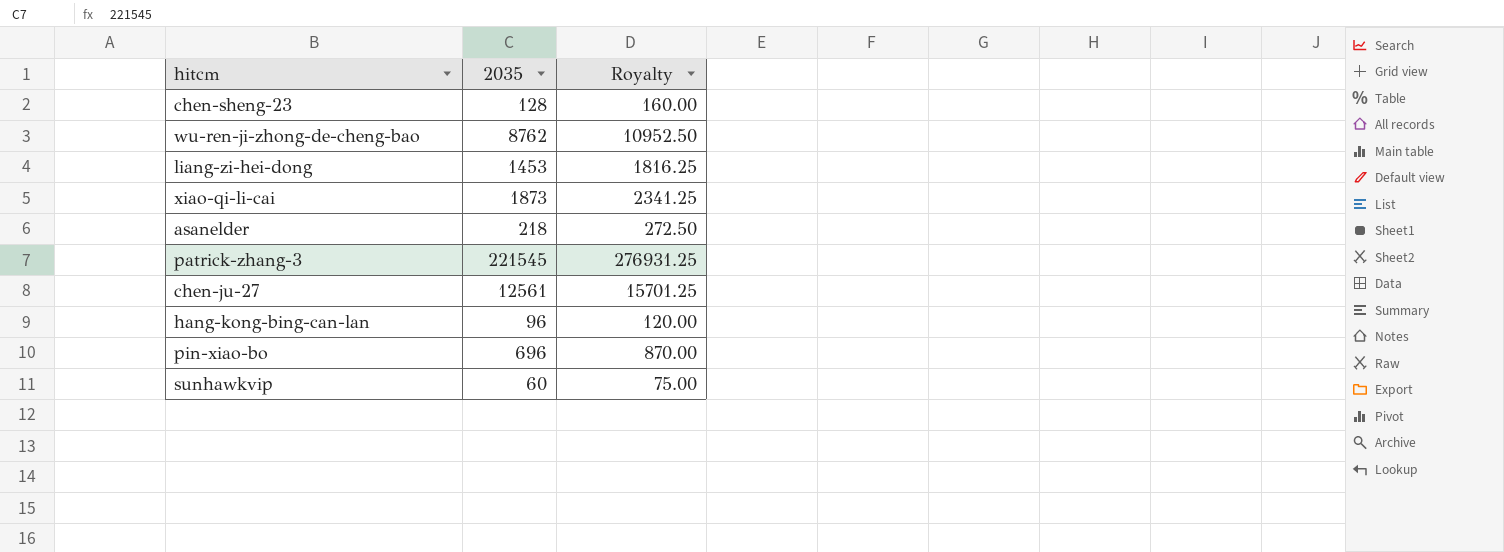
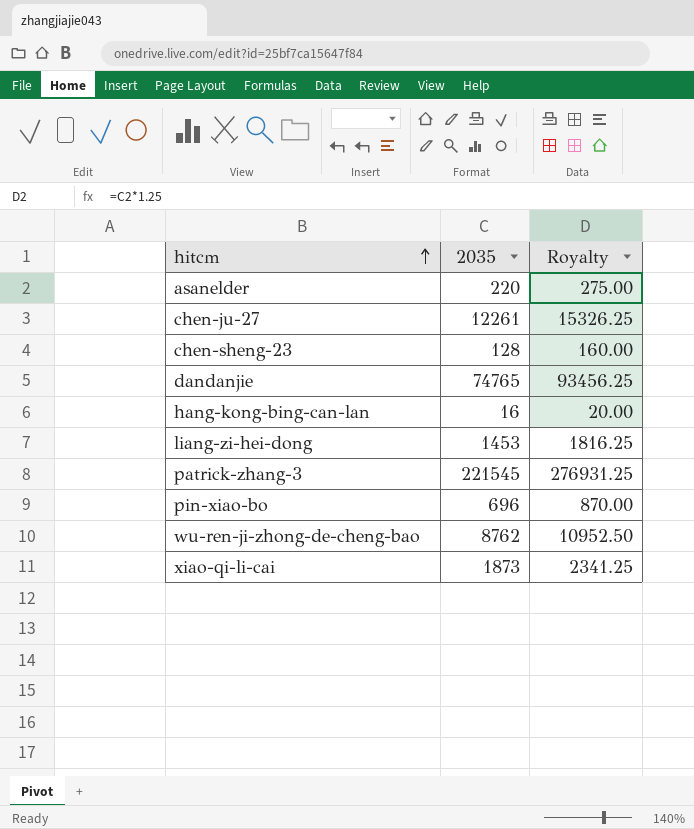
row order: none -> hitcm ascending
row sunhawkvip: 60 | 75.00 -> none
asanelder | 2035: 218 -> 220
asanelder | Royalty: 272.50 -> 275.00
chen-ju-27 | 2035: 12561 -> 12261
chen-ju-27 | Royalty: 15701.25 -> 15326.25
row dandanjie: none -> 74765 | 93456.25
hang-kong-bing-can-lan | 2035: 96 -> 16
hang-kong-bing-can-lan | Royalty: 120.00 -> 20.00

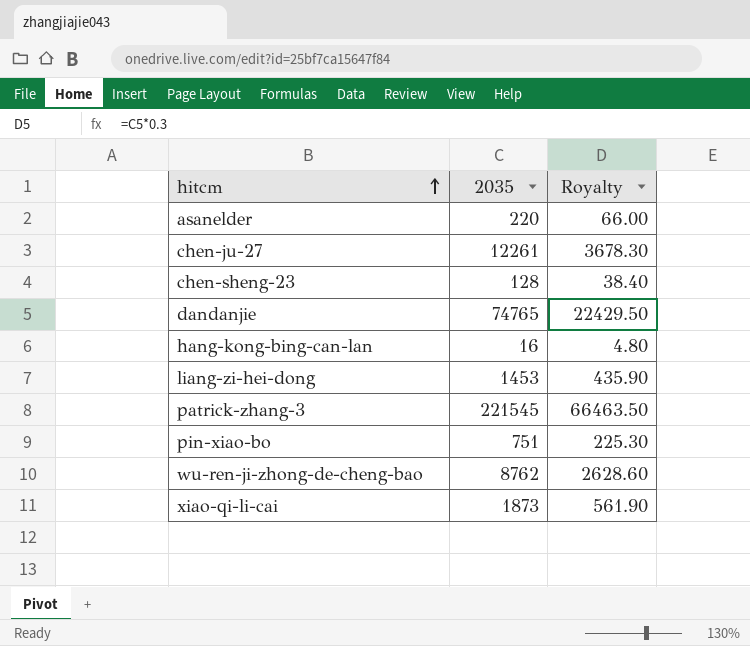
column Royalty | formula: [2035] * 1.25 -> [2035] * 0.3
pin-xiao-bo | 2035: 696 -> 751

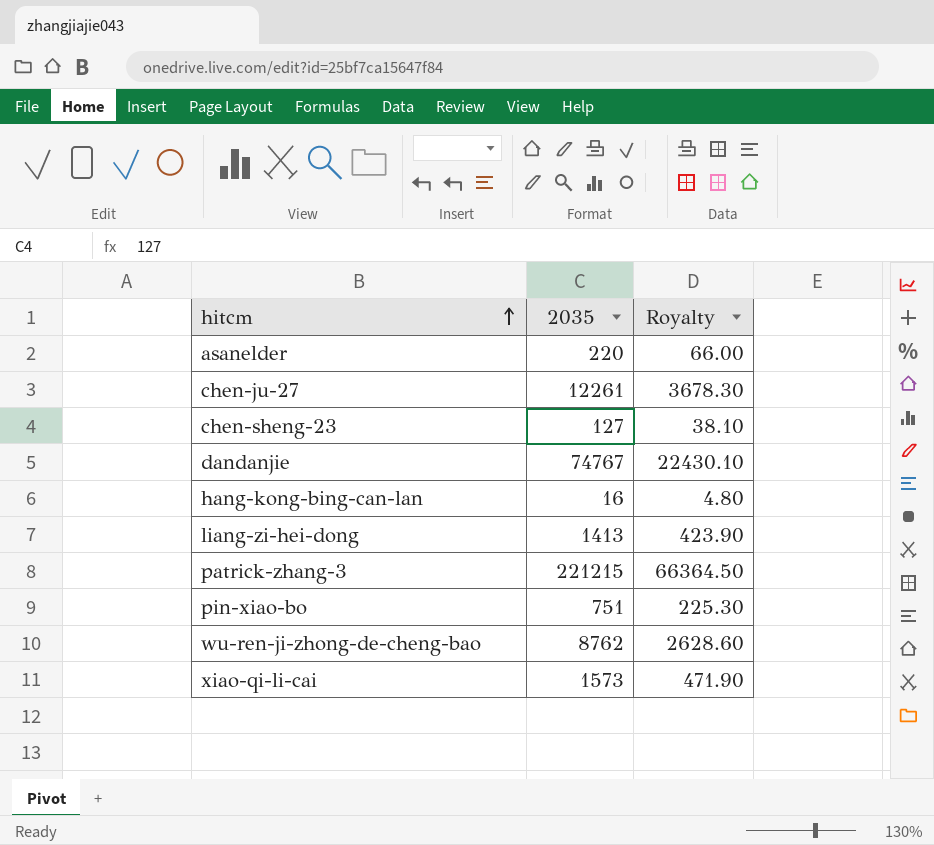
chen-sheng-23 | 2035: 128 -> 127
chen-sheng-23 | Royalty: 38.40 -> 38.10
dandanjie | 2035: 74765 -> 74767
dandanjie | Royalty: 22429.50 -> 22430.10
liang-zi-hei-dong | 2035: 1453 -> 1413
liang-zi-hei-dong | Royalty: 435.90 -> 423.90
patrick-zhang-3 | 2035: 221545 -> 221215
patrick-zhang-3 | Royalty: 66463.50 -> 66364.50
xiao-qi-li-cai | 2035: 1873 -> 1573
xiao-qi-li-cai | Royalty: 561.90 -> 471.90

